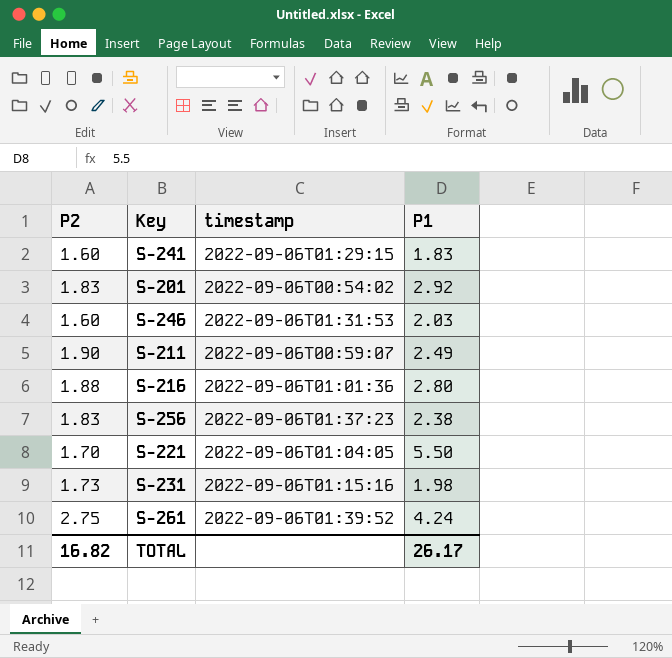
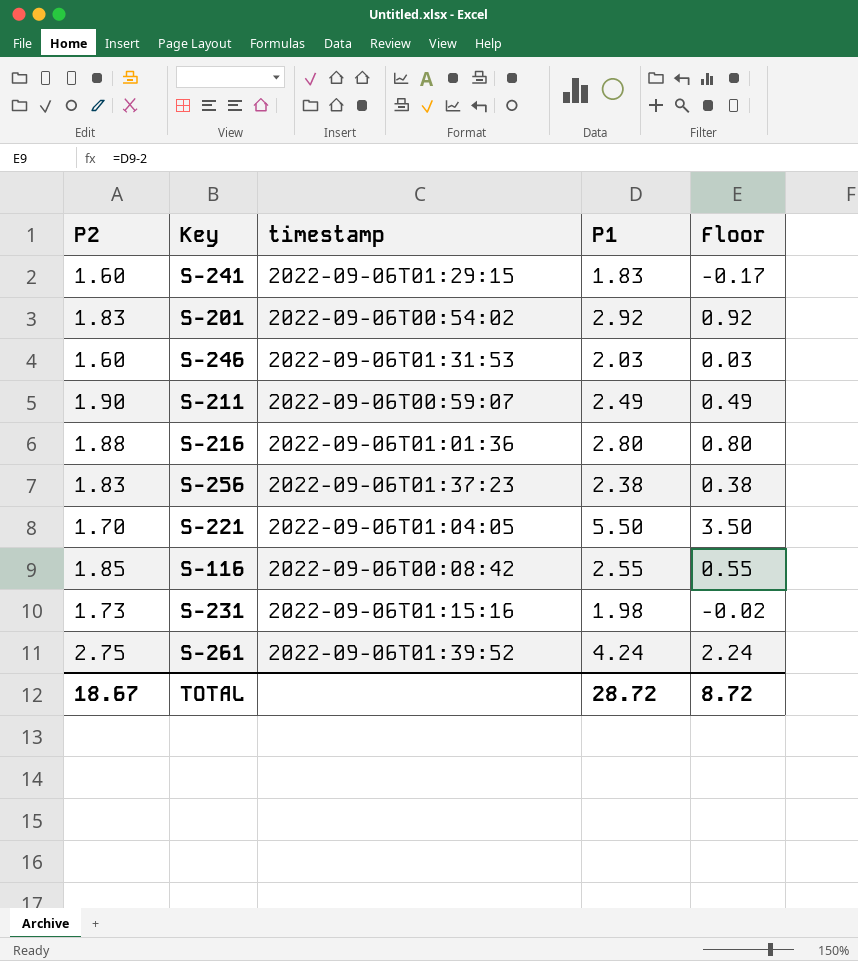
column Floor | formula: none -> [P1] - 2
row S-116: none -> 1.85 | 2022-09-06T00:08:42 | 2.55 | 0.55
TOTAL | P2: 16.82 -> 18.67
TOTAL | P1: 26.17 -> 28.72

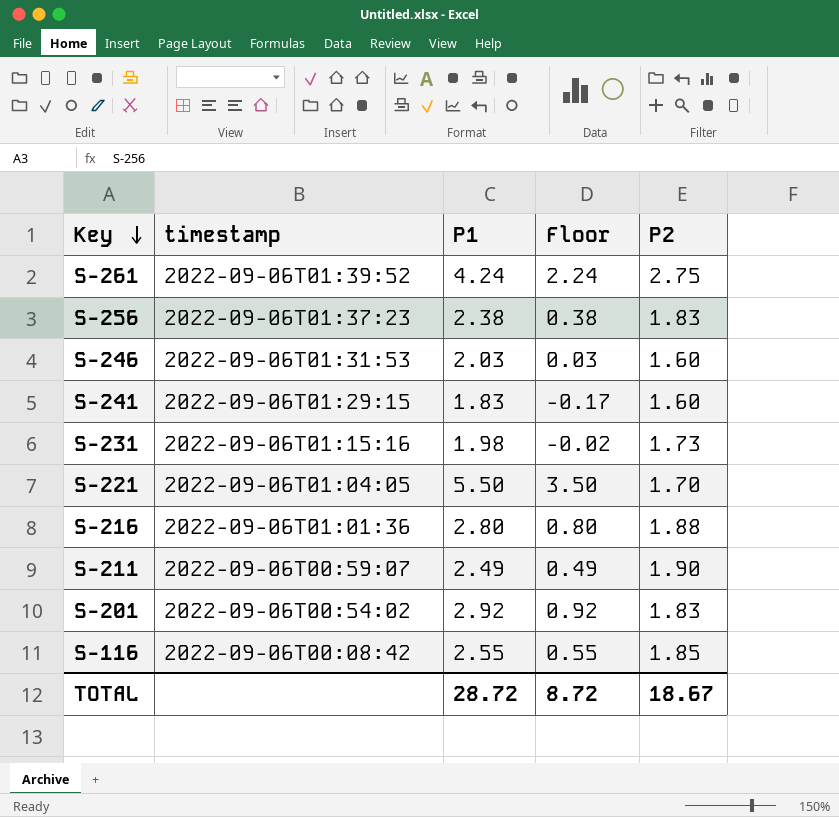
row order: none -> Key descending
column P2 | position: 1 -> 5

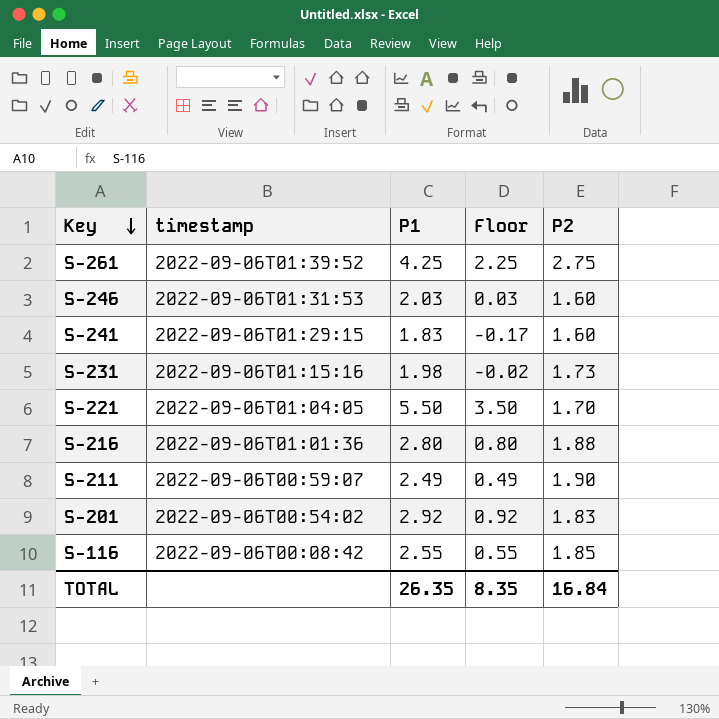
row S-256: 2022-09-06T01:37:23 | 2.38 | 0.38 | 1.83 -> none
S-261 | P1: 4.24 -> 4.25
S-261 | Floor: 2.24 -> 2.25
TOTAL | P1: 28.72 -> 26.35
TOTAL | Floor: 8.72 -> 8.35
TOTAL | P2: 18.67 -> 16.84

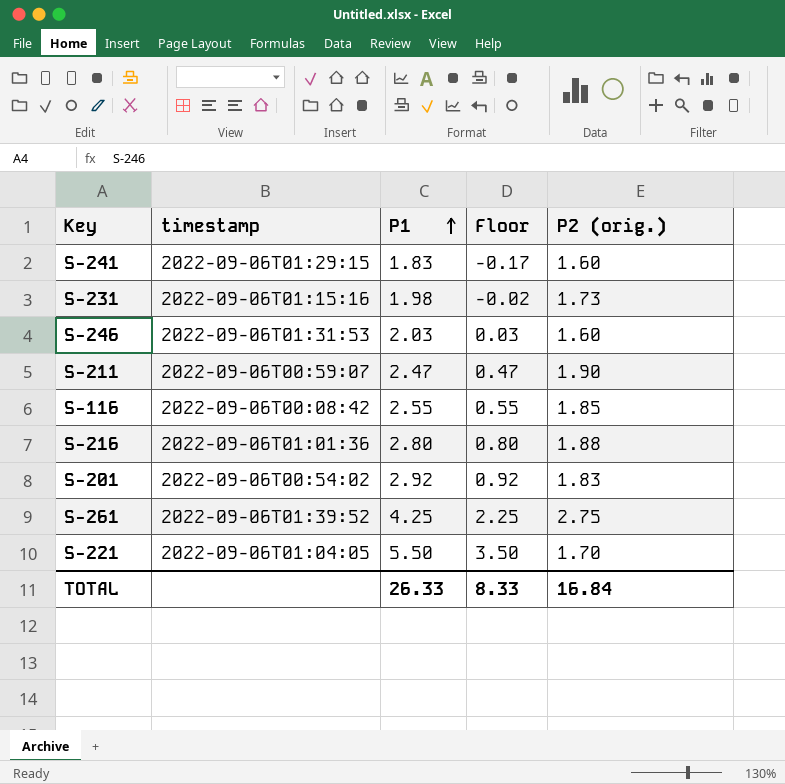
row order: Key descending -> P1 ascending
column name: P2 -> P2 (orig.)
S-211 | P1: 2.49 -> 2.47
S-211 | Floor: 0.49 -> 0.47
TOTAL | P1: 26.35 -> 26.33
TOTAL | Floor: 8.35 -> 8.33

